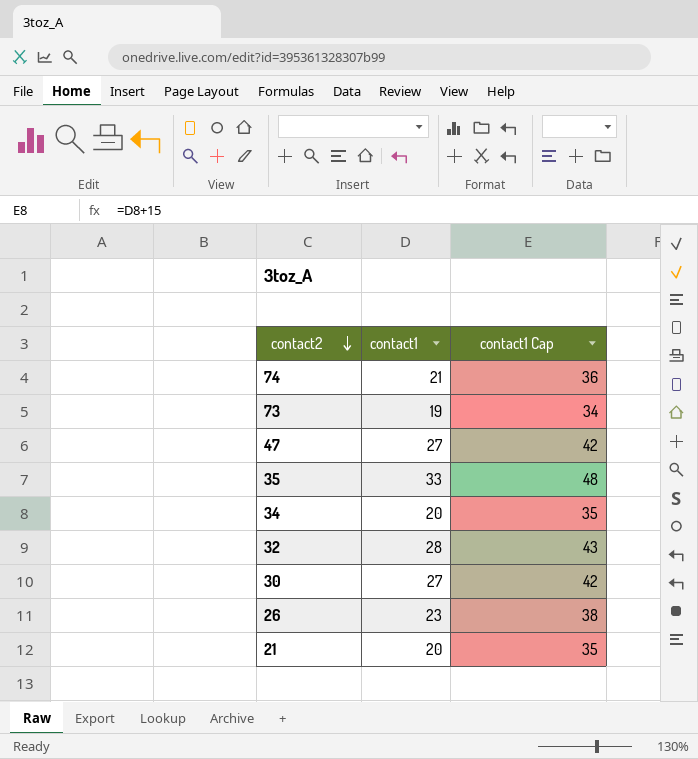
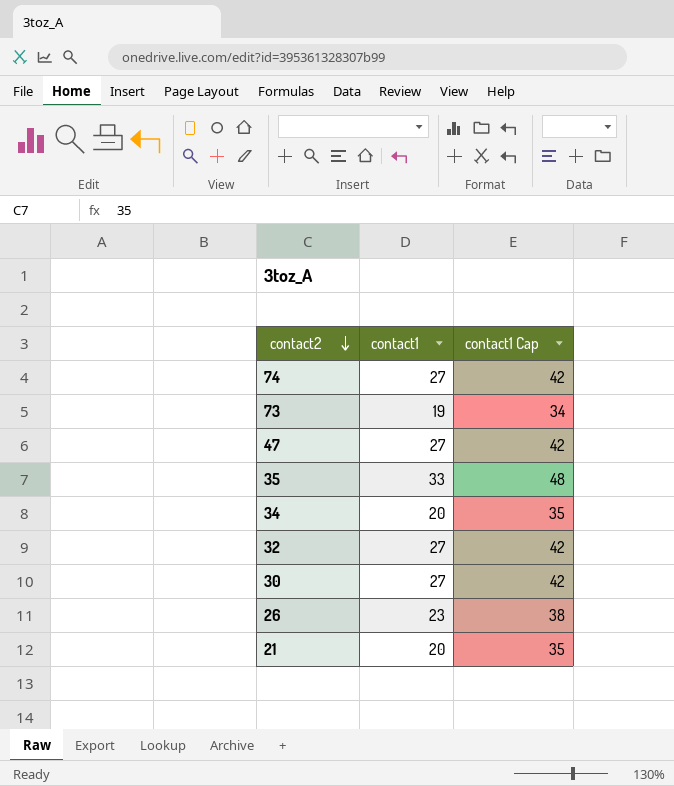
74 | contact1: 21 -> 27
74 | contact1 Cap: 36 -> 42
32 | contact1: 28 -> 27
32 | contact1 Cap: 43 -> 42

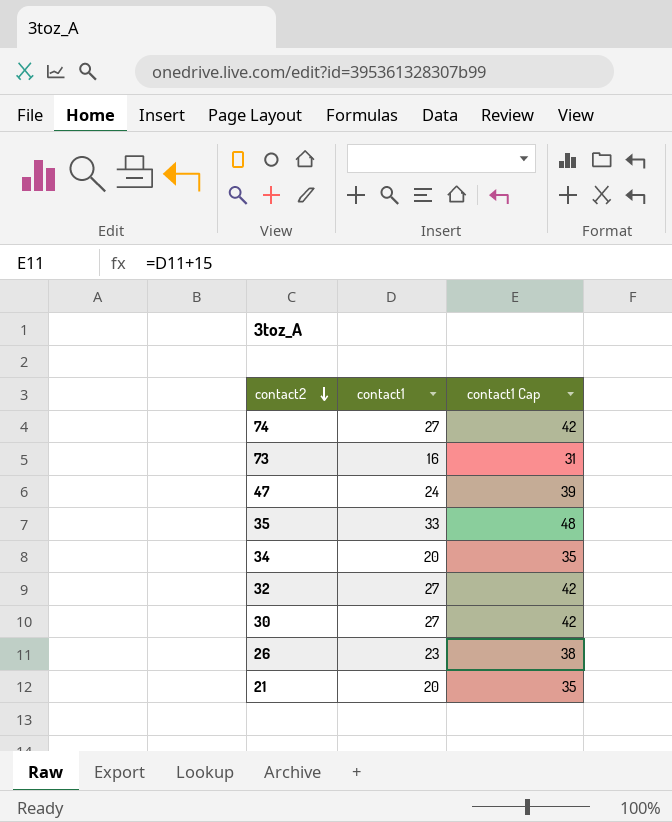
73 | contact1: 19 -> 16
73 | contact1 Cap: 34 -> 31
47 | contact1: 27 -> 24
47 | contact1 Cap: 42 -> 39

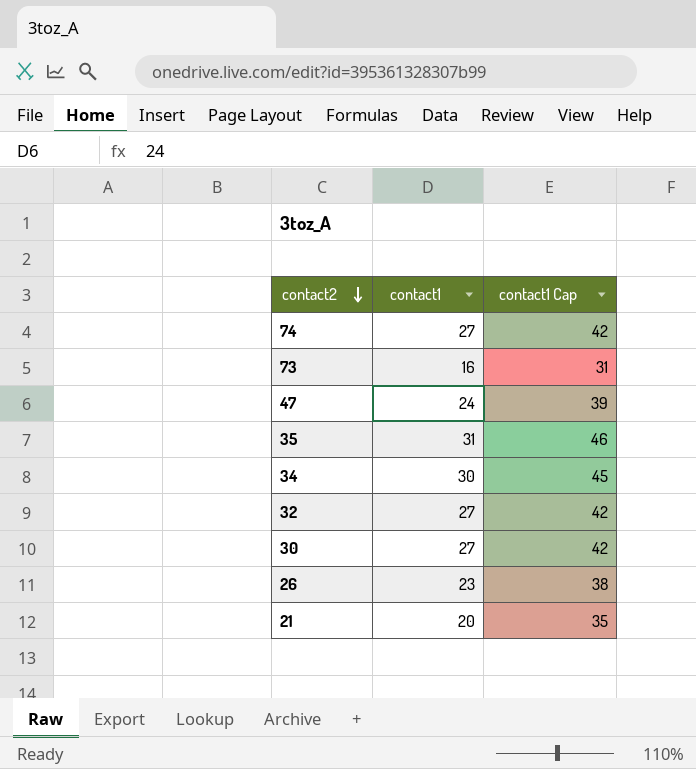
35 | contact1: 33 -> 31
35 | contact1 Cap: 48 -> 46
34 | contact1: 20 -> 30
34 | contact1 Cap: 35 -> 45

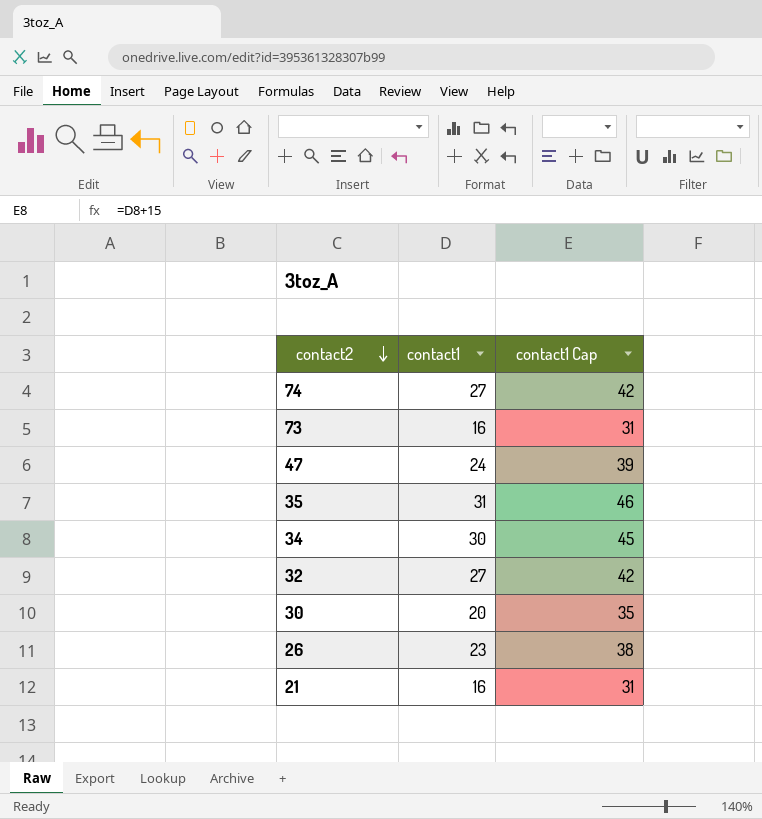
30 | contact1: 27 -> 20
30 | contact1 Cap: 42 -> 35
21 | contact1: 20 -> 16
21 | contact1 Cap: 35 -> 31

